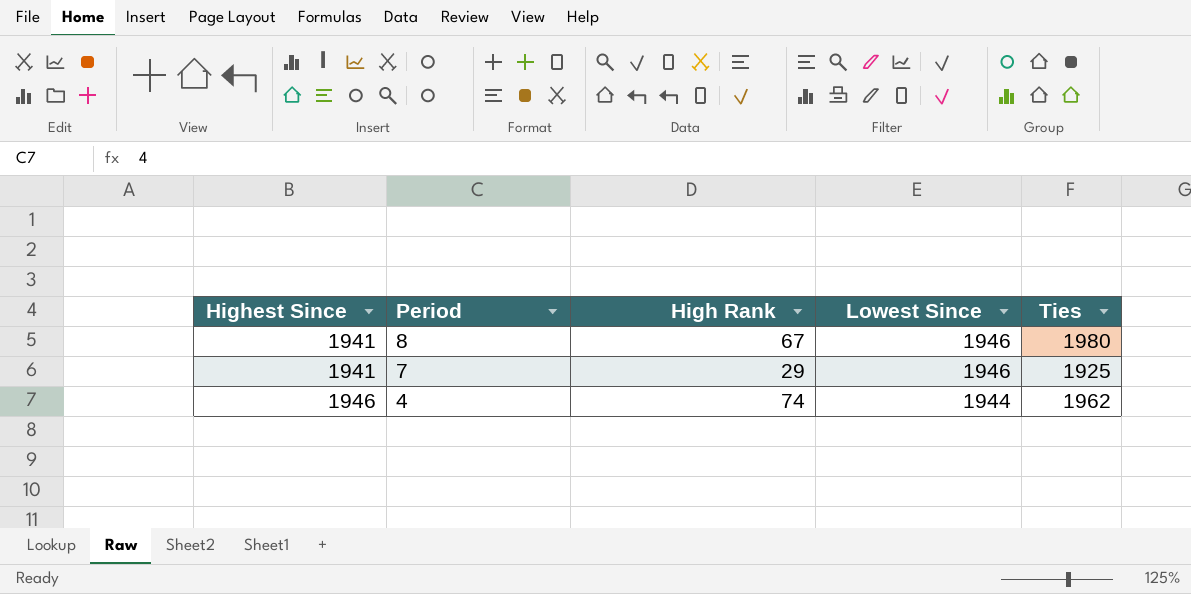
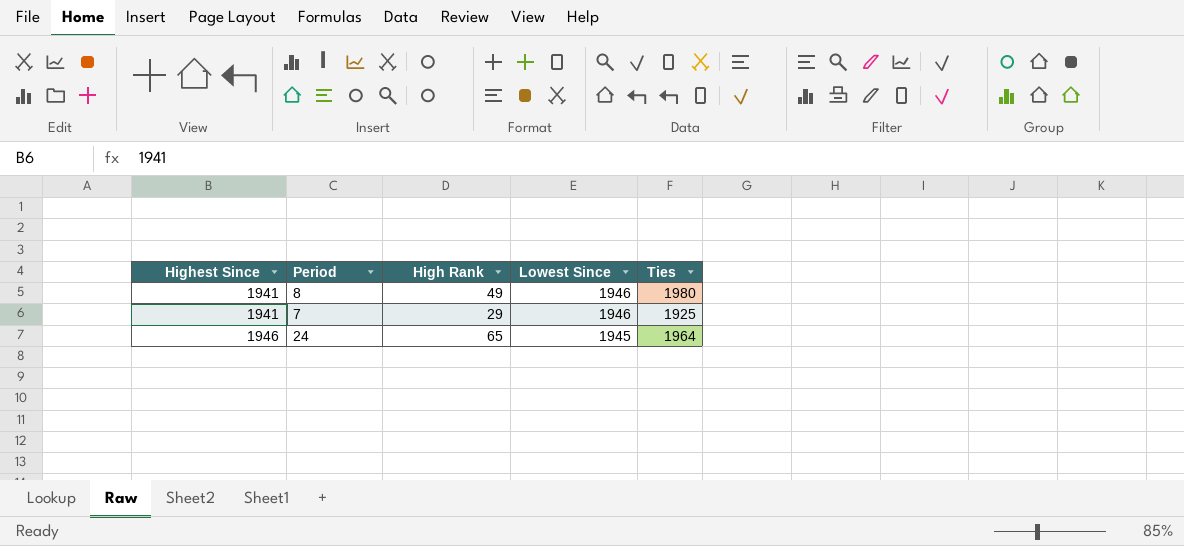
row 4: 1946 | 74 | 1944 | 1962 -> none
8 | High Rank: 67 -> 49
row 24: none -> 1946 | 65 | 1945 | 1964

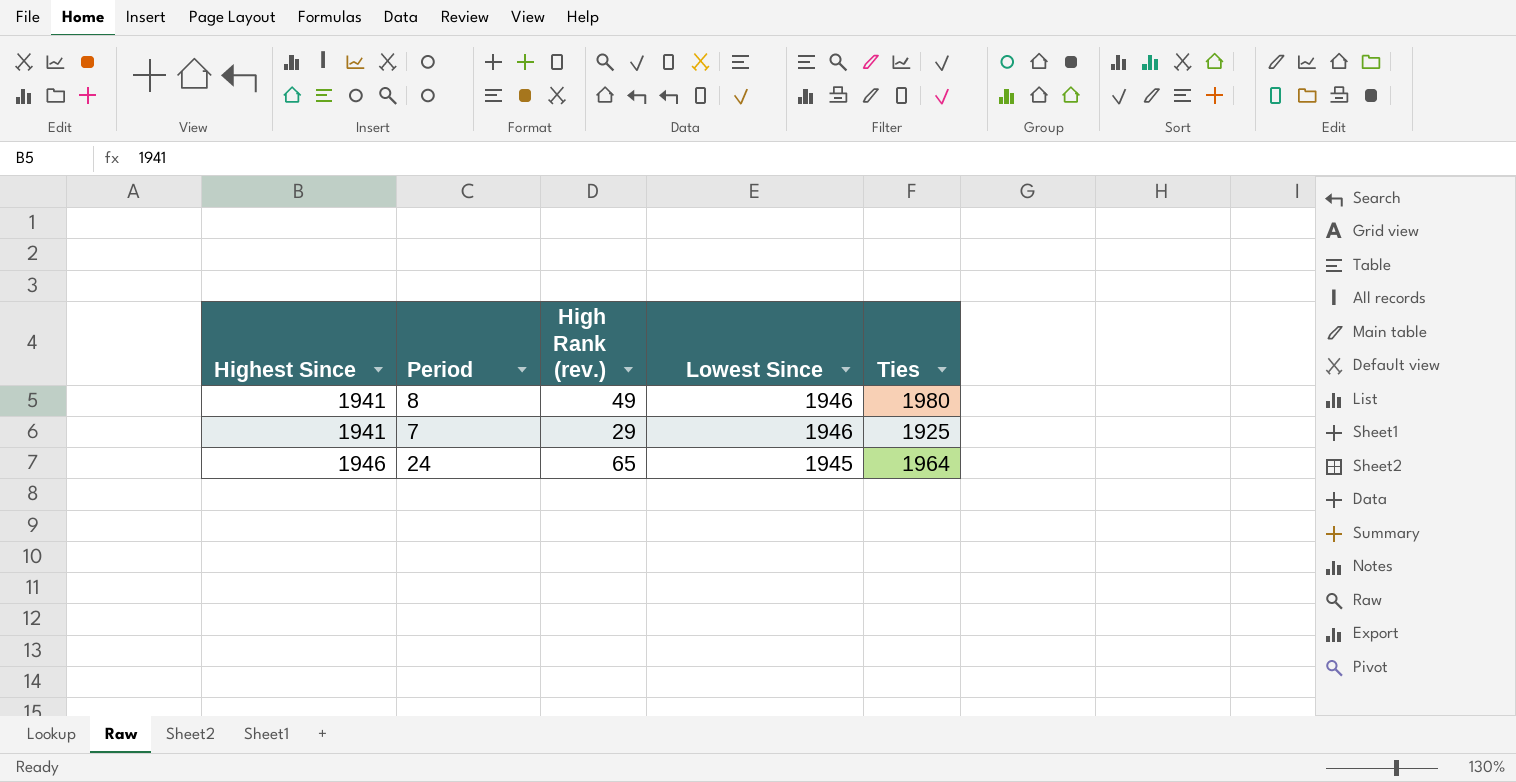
column name: High Rank -> High Rank (rev.)

